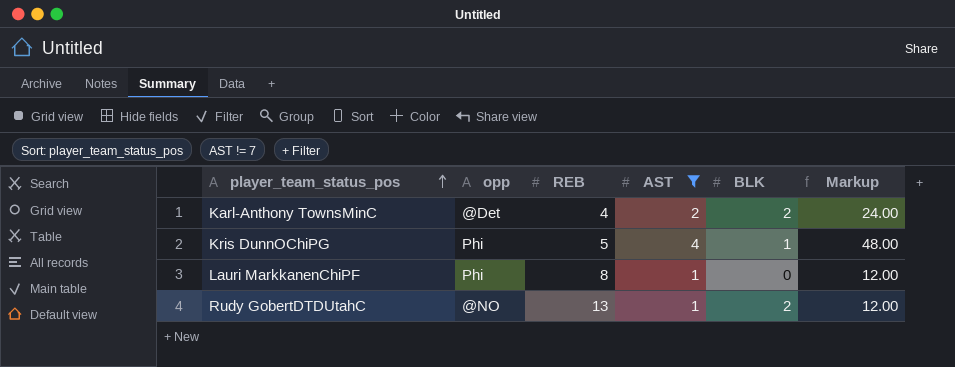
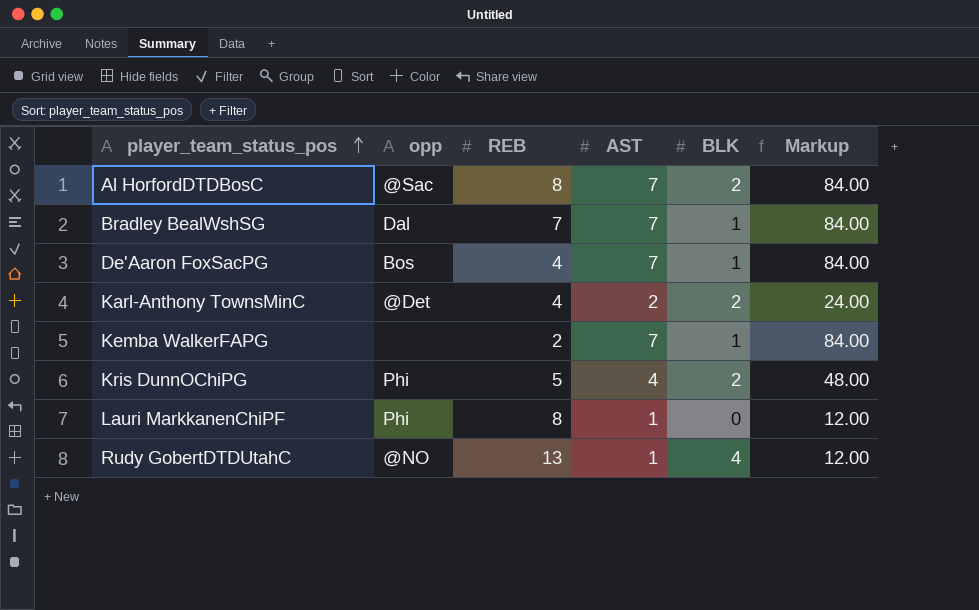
filter: AST != 7 -> none
Kris DunnOChiPG | BLK: 1 -> 2
Rudy GobertDTDUtahC | BLK: 2 -> 4

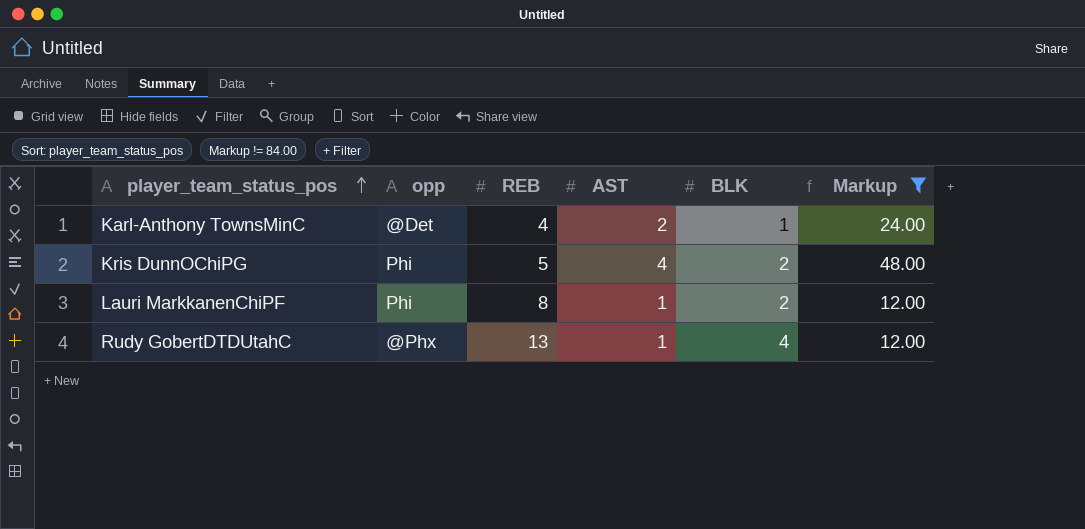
filter: none -> Markup != 84.00
Karl-Anthony TownsMinC | BLK: 2 -> 1
Lauri MarkkanenChiPF | BLK: 0 -> 2
Rudy GobertDTDUtahC | opp: @NO -> @Phx

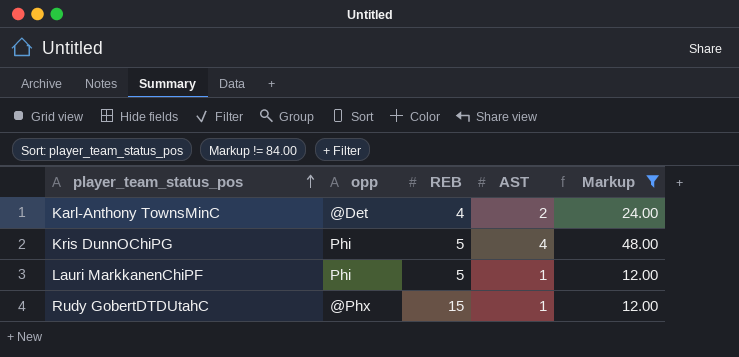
column BLK | position: 5 -> none
Lauri MarkkanenChiPF | REB: 8 -> 5
Rudy GobertDTDUtahC | REB: 13 -> 15

